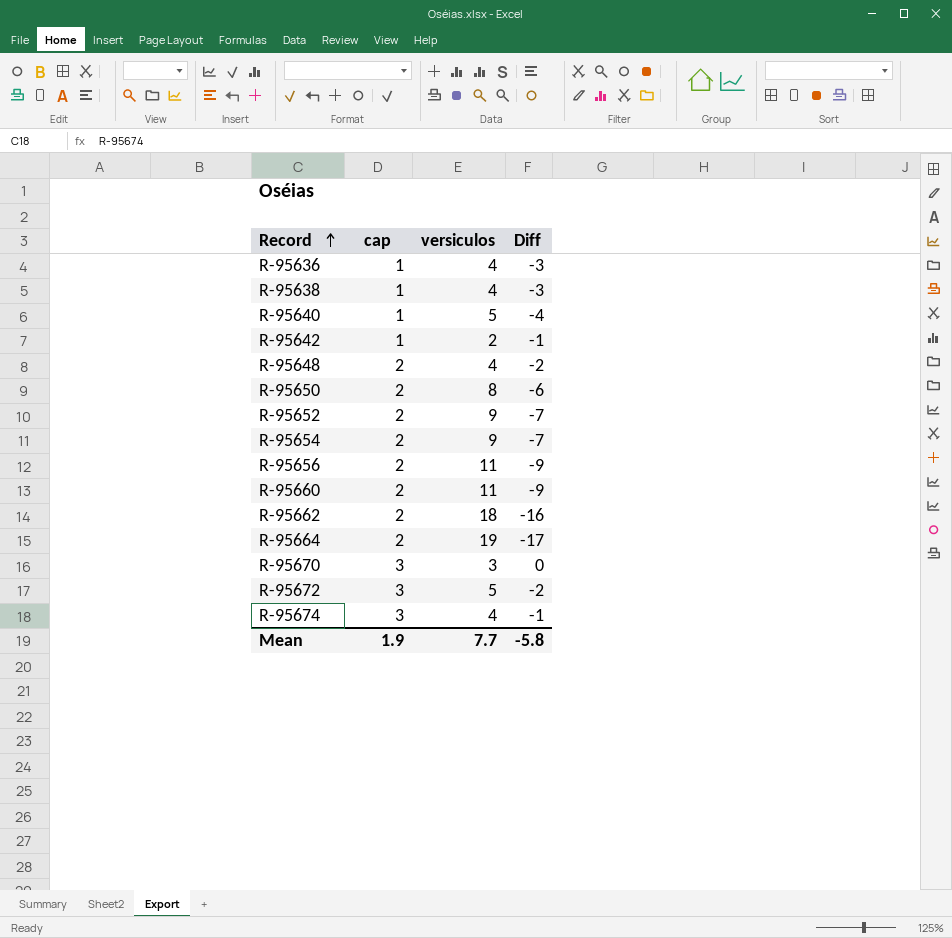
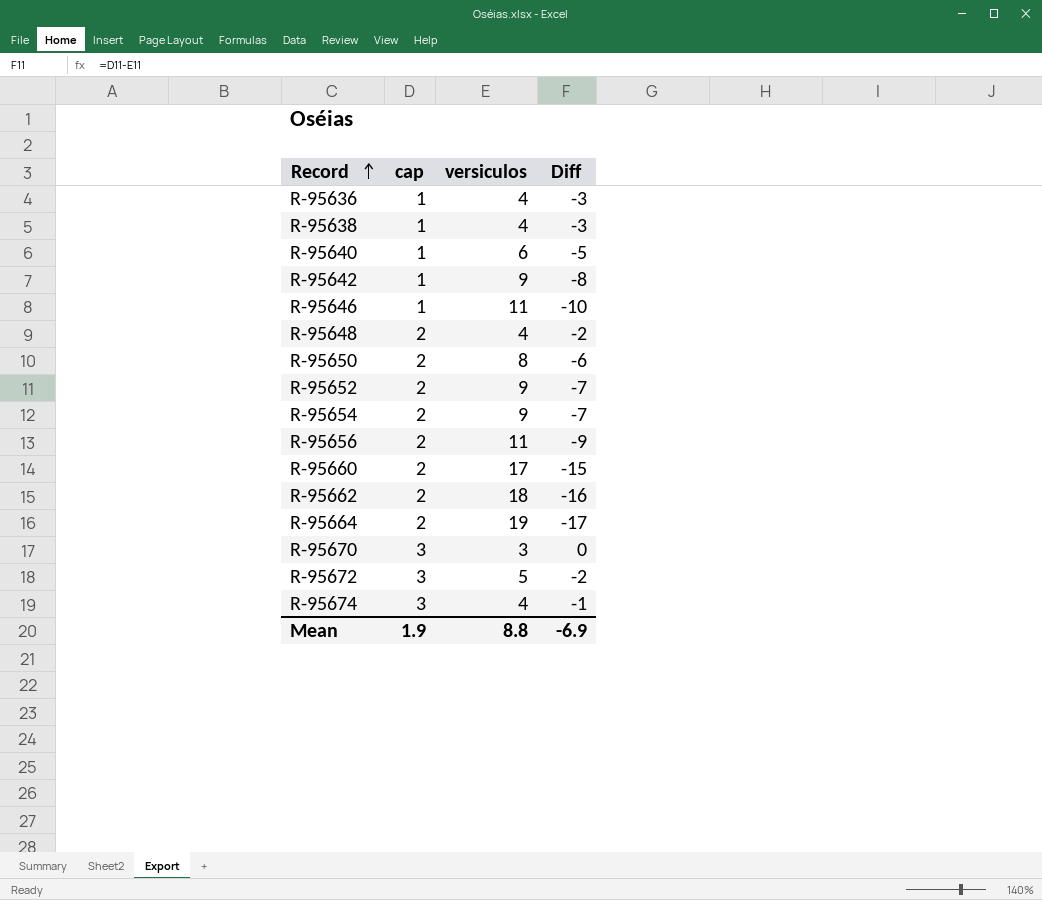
R-95640 | versiculos: 5 -> 6
R-95640 | Diff: -4 -> -5
R-95642 | versiculos: 2 -> 9
R-95642 | Diff: -1 -> -8
row R-95646: none -> 1 | 11 | -10
R-95660 | versiculos: 11 -> 17
R-95660 | Diff: -9 -> -15
Mean | versiculos: 7.7 -> 8.8
Mean | Diff: -5.8 -> -6.9

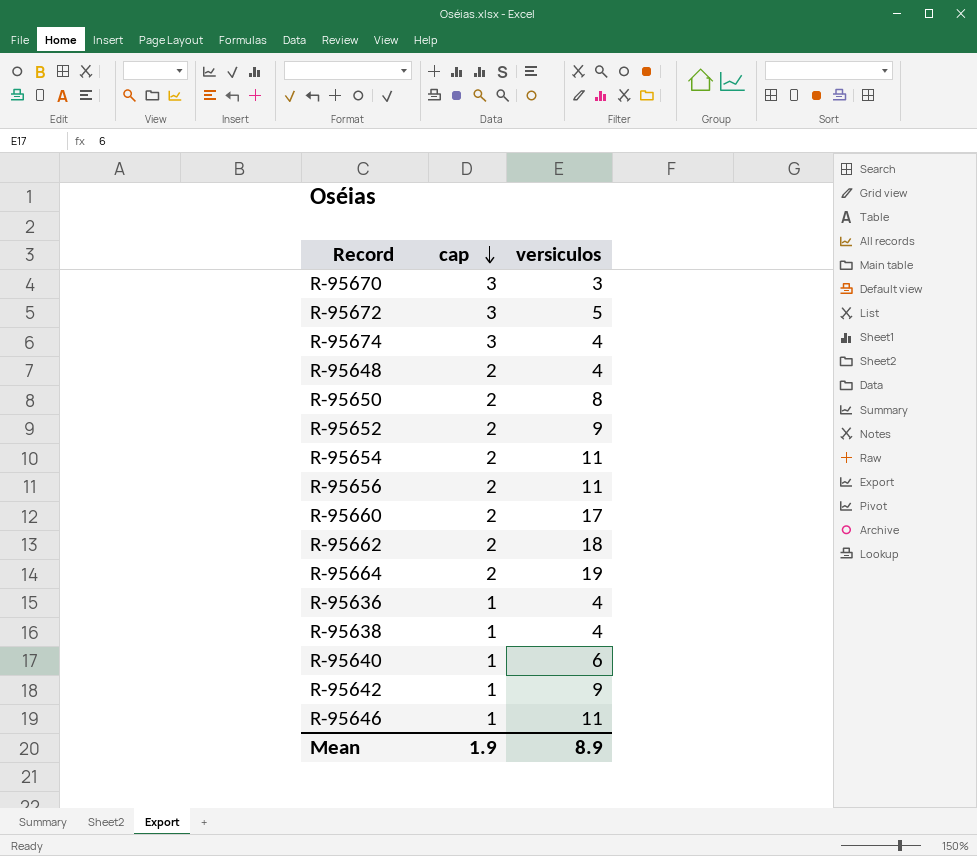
row order: Record ascending -> cap descending
column Diff | formula: [cap] - [versiculos] -> none
R-95654 | versiculos: 9 -> 11
Mean | versiculos: 8.8 -> 8.9

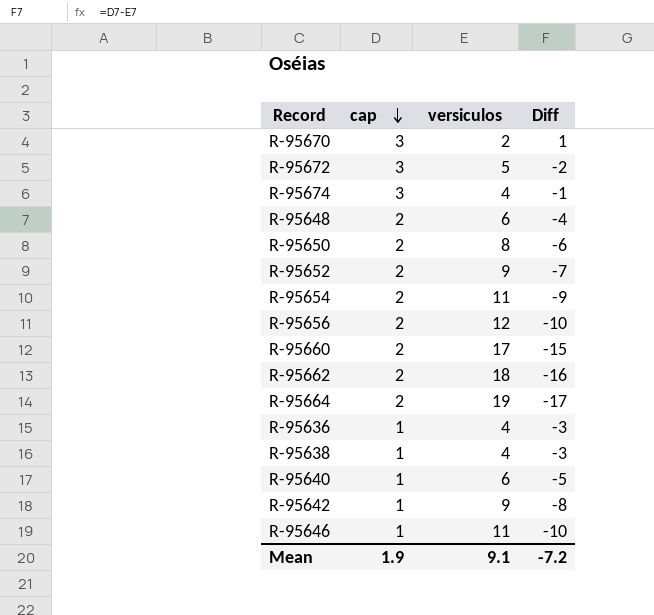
column Diff | formula: none -> [cap] - [versiculos]
R-95670 | versiculos: 3 -> 2
R-95648 | versiculos: 4 -> 6
R-95656 | versiculos: 11 -> 12
Mean | versiculos: 8.9 -> 9.1

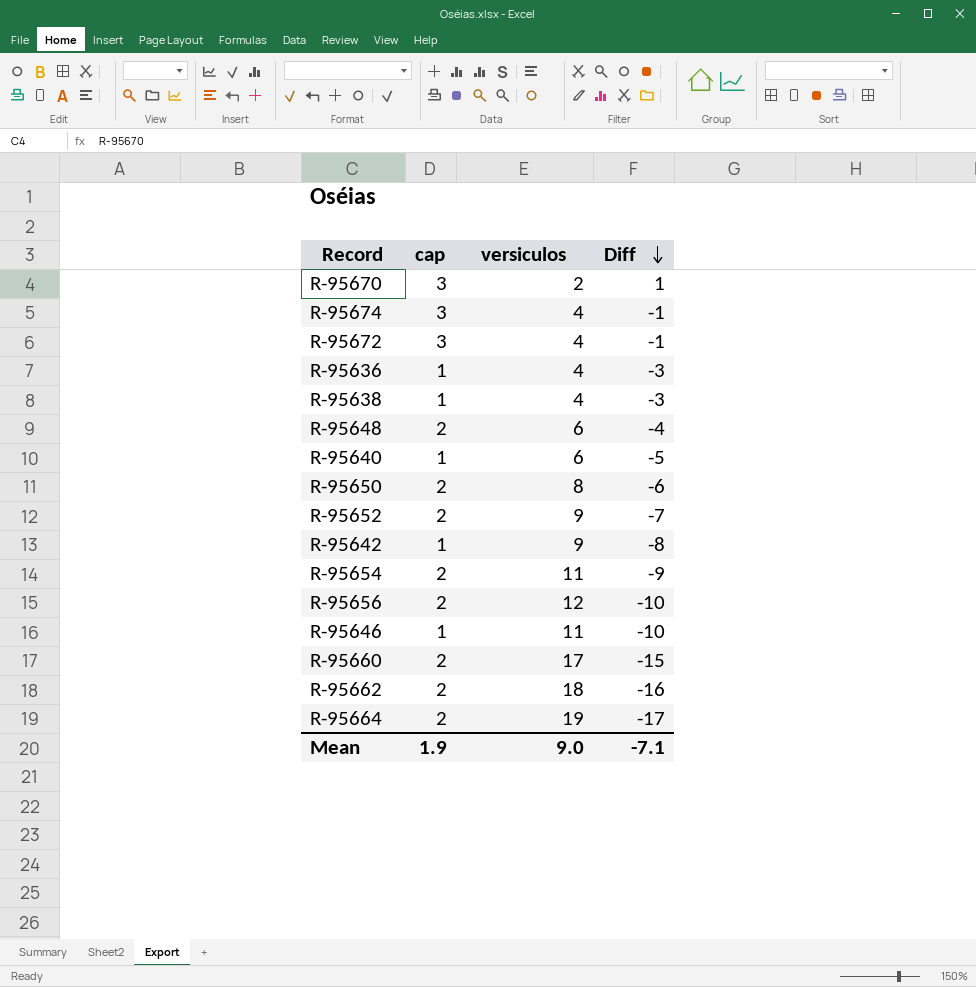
row order: cap descending -> Diff descending
R-95672 | versiculos: 5 -> 4
R-95672 | Diff: -2 -> -1
Mean | versiculos: 9.1 -> 9.0
Mean | Diff: -7.2 -> -7.1

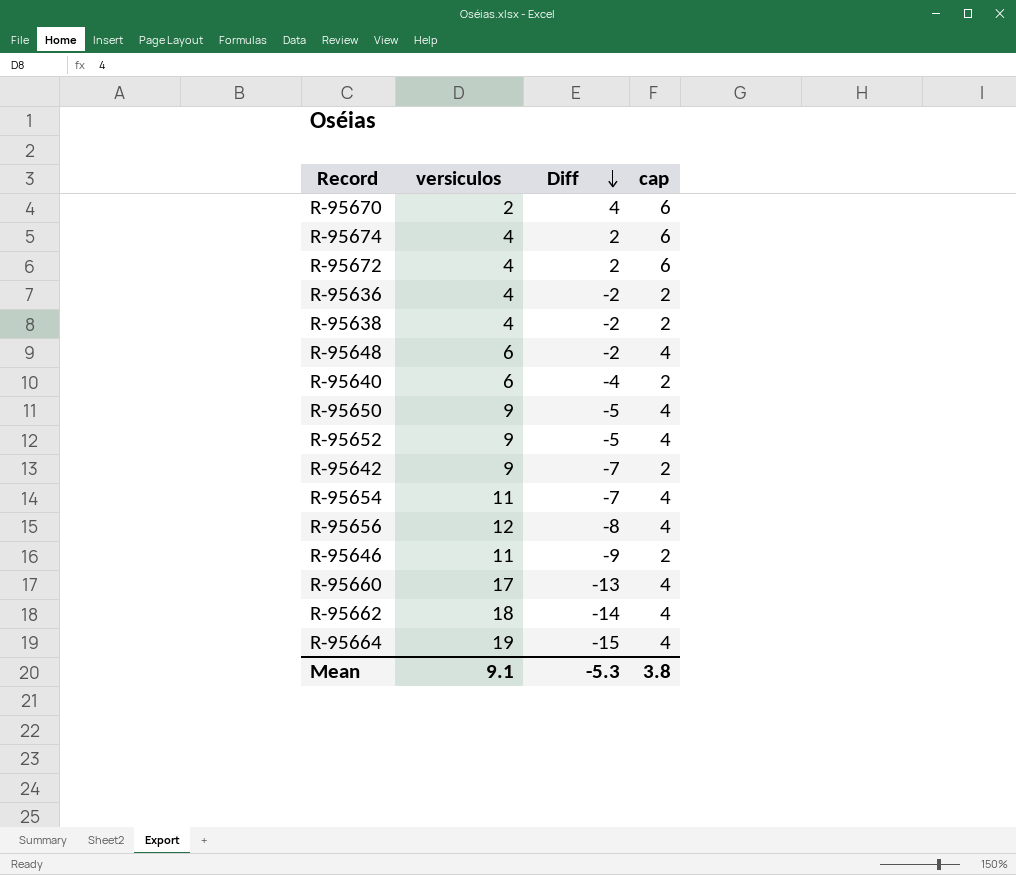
column cap | position: 2 -> 4
R-95670 | Diff: 1 -> 4
R-95670 | cap: 3 -> 6
R-95674 | Diff: -1 -> 2
R-95674 | cap: 3 -> 6
R-95672 | Diff: -1 -> 2
R-95672 | cap: 3 -> 6
R-95636 | Diff: -3 -> -2
R-95636 | cap: 1 -> 2
R-95638 | Diff: -3 -> -2
R-95638 | cap: 1 -> 2
R-95648 | Diff: -4 -> -2
R-95648 | cap: 2 -> 4
R-95640 | Diff: -5 -> -4
R-95640 | cap: 1 -> 2
R-95650 | versiculos: 8 -> 9
R-95650 | Diff: -6 -> -5
R-95650 | cap: 2 -> 4
R-95652 | Diff: -7 -> -5
R-95652 | cap: 2 -> 4
R-95642 | Diff: -8 -> -7
R-95642 | cap: 1 -> 2
R-95654 | Diff: -9 -> -7
R-95654 | cap: 2 -> 4
R-95656 | Diff: -10 -> -8
R-95656 | cap: 2 -> 4
R-95646 | Diff: -10 -> -9
R-95646 | cap: 1 -> 2
R-95660 | Diff: -15 -> -13
R-95660 | cap: 2 -> 4
R-95662 | Diff: -16 -> -14
R-95662 | cap: 2 -> 4
R-95664 | Diff: -17 -> -15
R-95664 | cap: 2 -> 4
Mean | versiculos: 9.0 -> 9.1
Mean | Diff: -7.1 -> -5.3
Mean | cap: 1.9 -> 3.8

